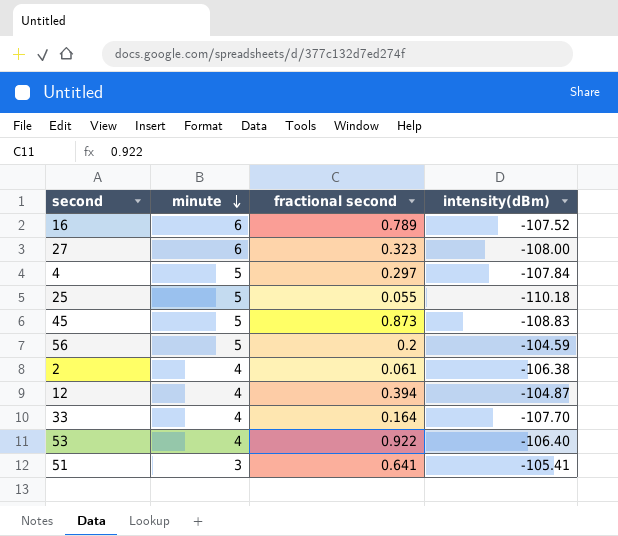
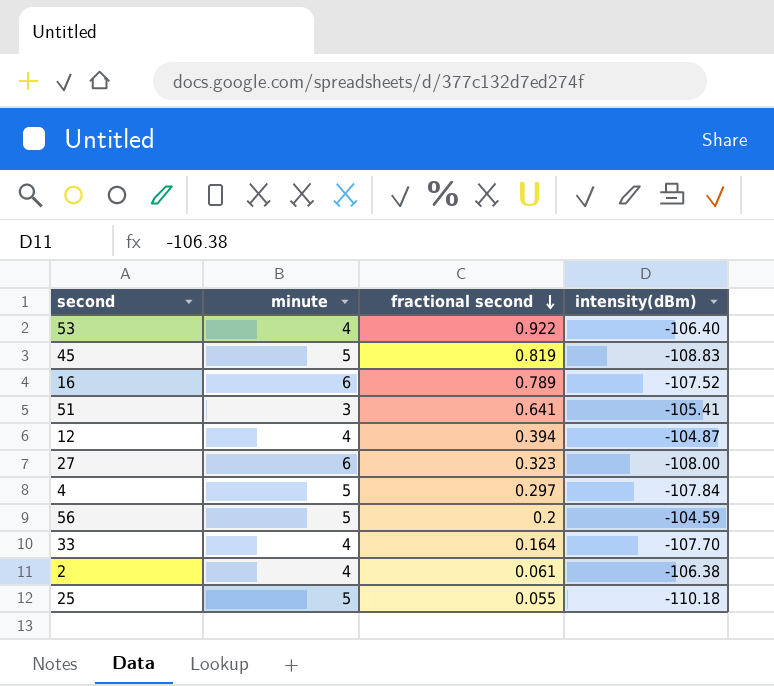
row order: minute descending -> fractional second descending
45 | fractional second: 0.873 -> 0.819

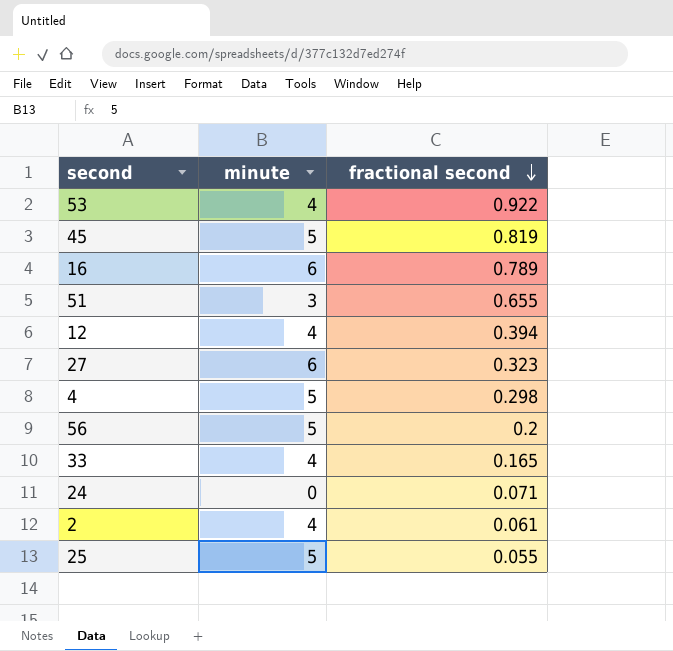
column intensity(dBm) | position: 4 -> none
51 | fractional second: 0.641 -> 0.655
4 | fractional second: 0.297 -> 0.298
33 | fractional second: 0.164 -> 0.165
row 24: none -> 0 | 0.071

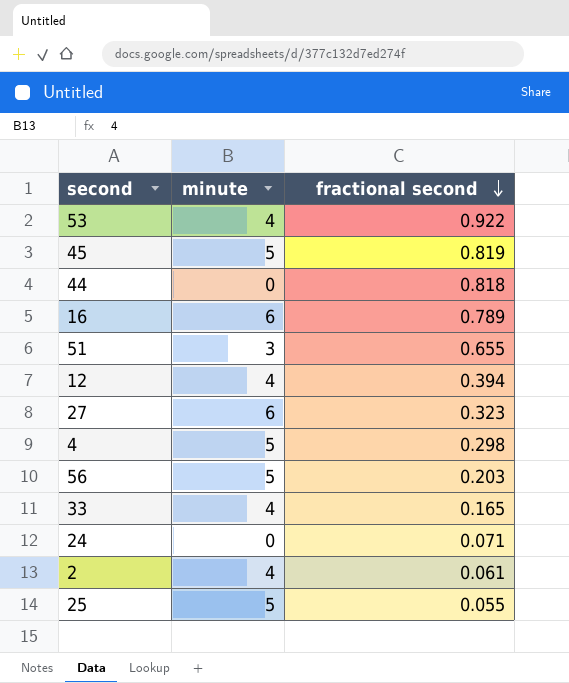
row 44: none -> 0 | 0.818
56 | fractional second: 0.2 -> 0.203

